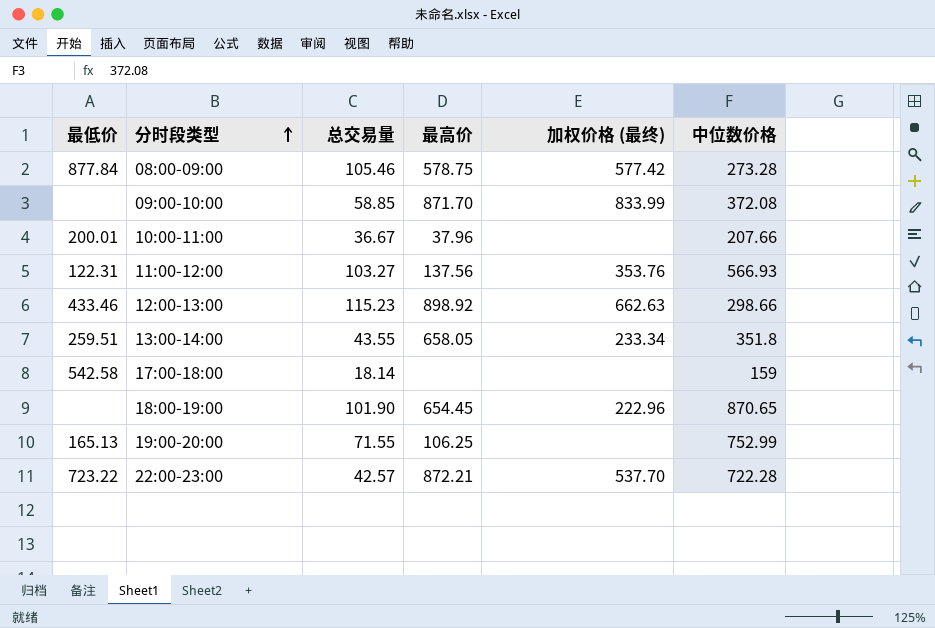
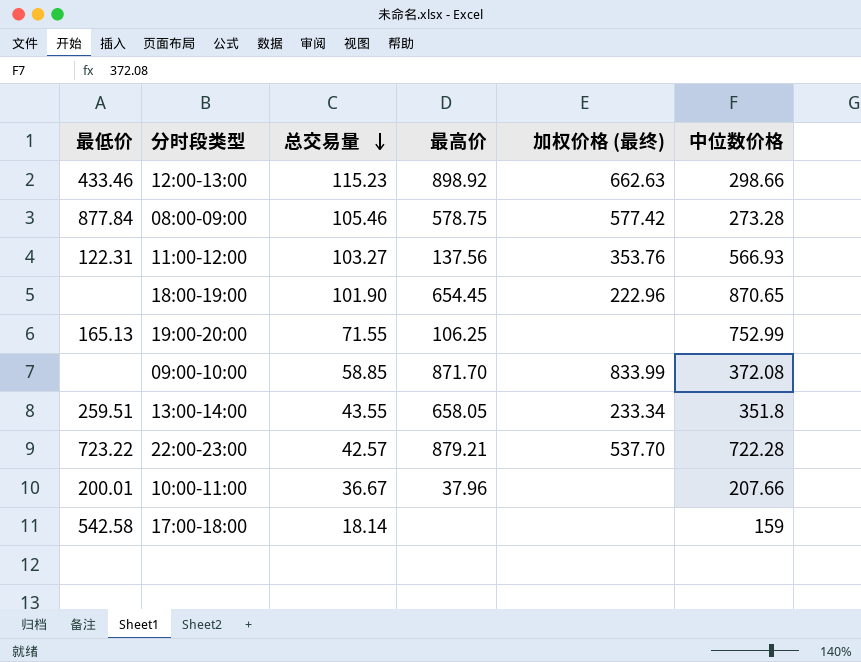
row order: 分时段类型 ascending -> 总交易量 descending
22:00-23:00 | 最高价: 872.21 -> 879.21

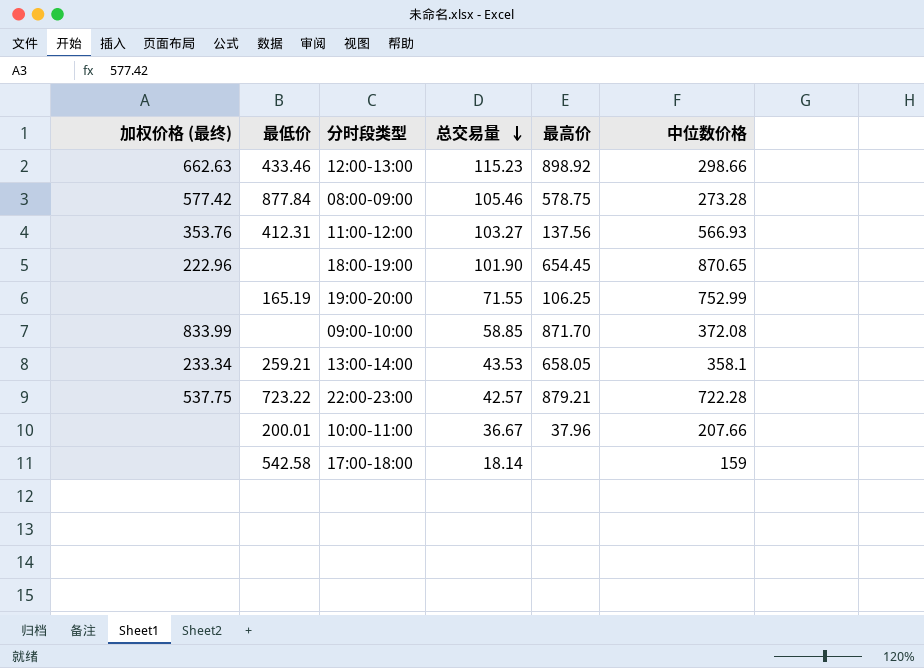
column 加权价格 (最终) | position: 5 -> 1
11:00-12:00 | 最低价: 122.31 -> 412.31
19:00-20:00 | 最低价: 165.13 -> 165.19
13:00-14:00 | 最低价: 259.51 -> 259.21
13:00-14:00 | 总交易量: 43.55 -> 43.53
13:00-14:00 | 中位数价格: 351.8 -> 358.1
22:00-23:00 | 加权价格 (最终): 537.70 -> 537.75

